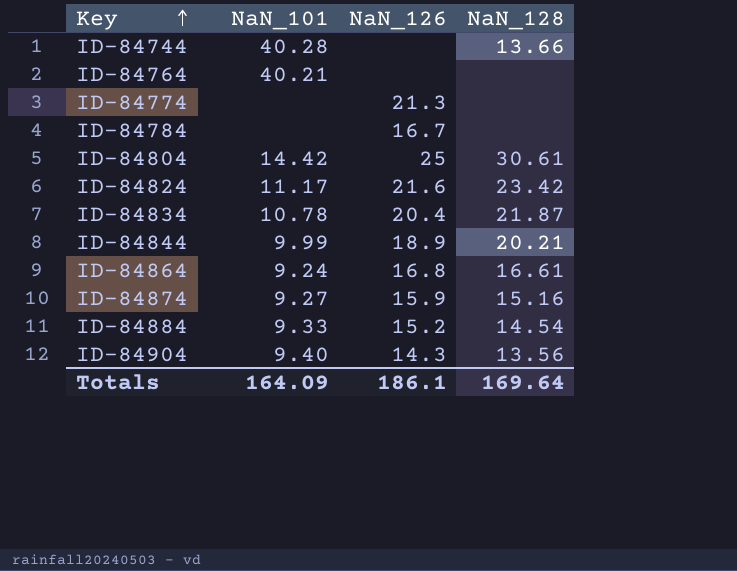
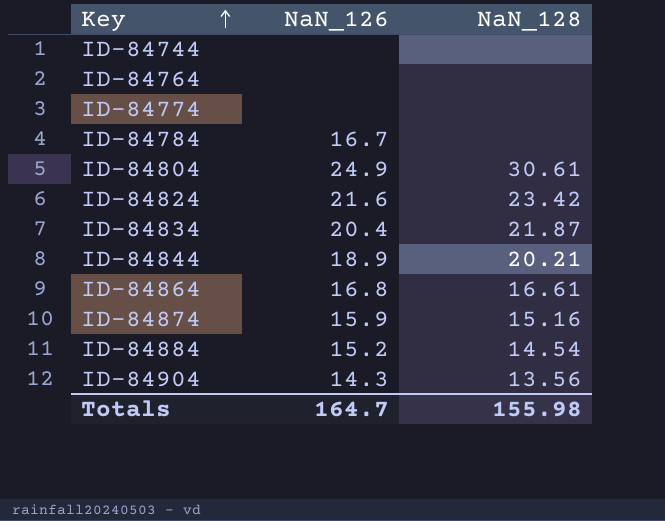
column NaN_101 | position: 2 -> none
ID-84744 | NaN_128: 13.66 -> none
ID-84774 | NaN_126: 21.3 -> none
ID-84804 | NaN_126: 25 -> 24.9
Totals | NaN_126: 186.1 -> 164.7
Totals | NaN_128: 169.64 -> 155.98

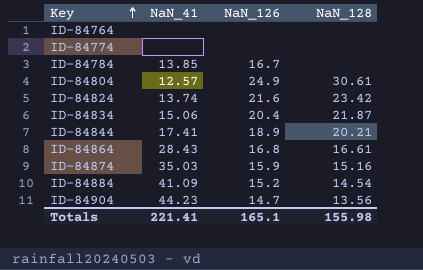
column NaN_41 | position: none -> 2
row ID-84744: none | none -> none
ID-84904 | NaN_126: 14.3 -> 14.7
Totals | NaN_126: 164.7 -> 165.1

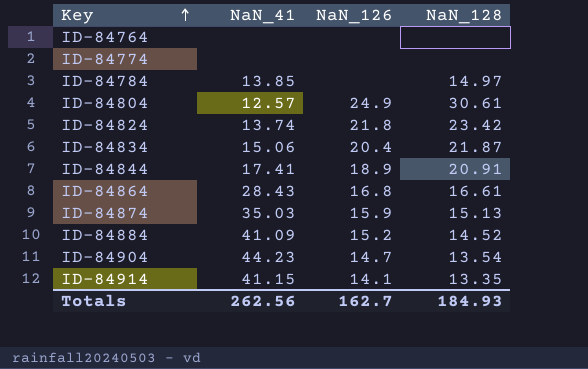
ID-84784 | NaN_126: 16.7 -> none
ID-84784 | NaN_128: none -> 14.97
ID-84824 | NaN_126: 21.6 -> 21.8
ID-84844 | NaN_128: 20.21 -> 20.91
ID-84874 | NaN_128: 15.16 -> 15.13
ID-84884 | NaN_128: 14.54 -> 14.52
ID-84904 | NaN_128: 13.56 -> 13.54
row ID-84914: none -> 41.15 | 14.1 | 13.35
Totals | NaN_41: 221.41 -> 262.56
Totals | NaN_126: 165.1 -> 162.7
Totals | NaN_128: 155.98 -> 184.93

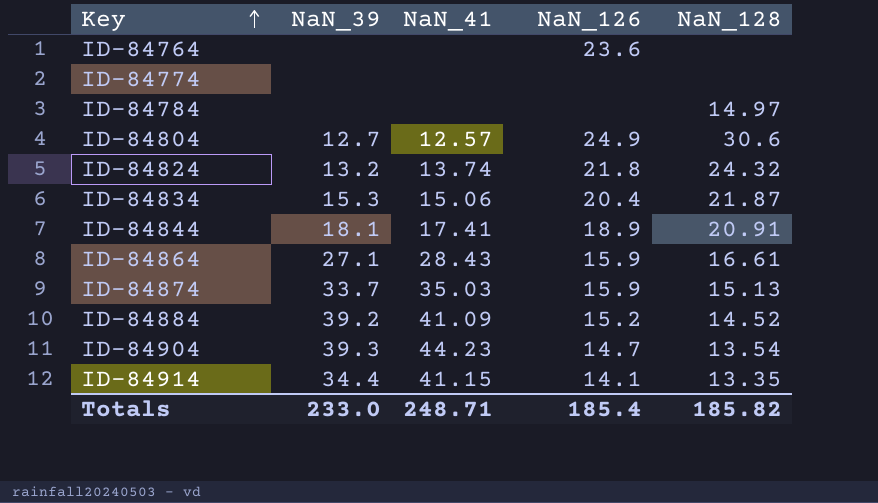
column NaN_39 | position: none -> 2
ID-84764 | NaN_126: none -> 23.6
ID-84784 | NaN_41: 13.85 -> none
ID-84804 | NaN_128: 30.61 -> 30.6
ID-84824 | NaN_128: 23.42 -> 24.32
ID-84864 | NaN_126: 16.8 -> 15.9
Totals | NaN_41: 262.56 -> 248.71
Totals | NaN_126: 162.7 -> 185.4
Totals | NaN_128: 184.93 -> 185.82

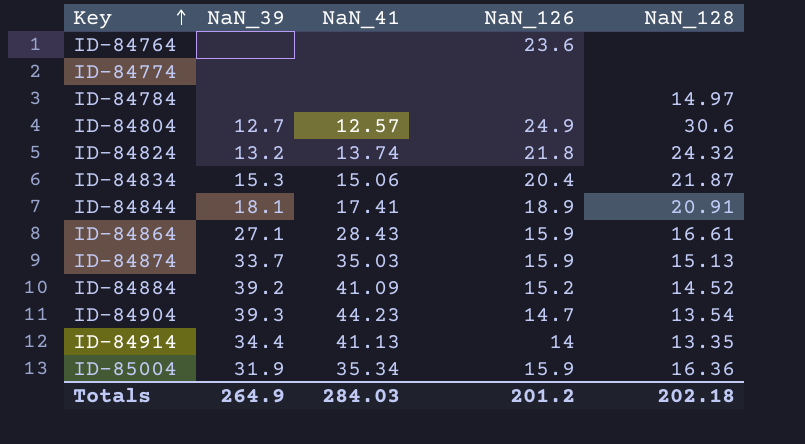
ID-84914 | NaN_41: 41.15 -> 41.13
ID-84914 | NaN_126: 14.1 -> 14
row ID-85004: none -> 31.9 | 35.34 | 15.9 | 16.36
Totals | NaN_39: 233.0 -> 264.9
Totals | NaN_41: 248.71 -> 284.03
Totals | NaN_126: 185.4 -> 201.2
Totals | NaN_128: 185.82 -> 202.18

